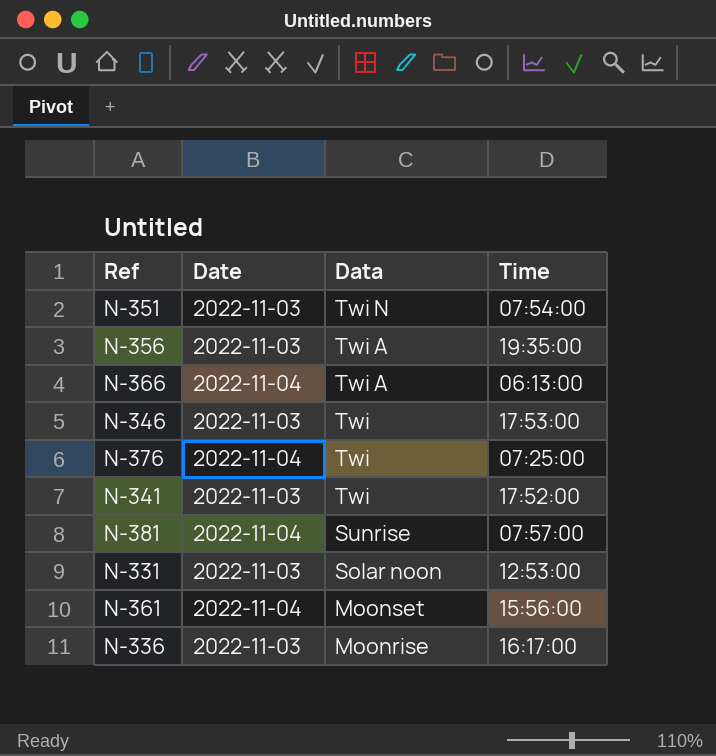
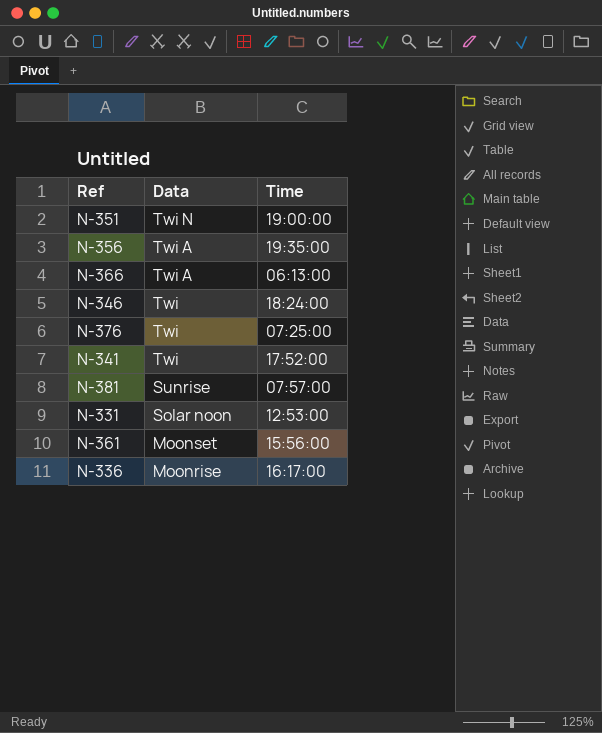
column Date | position: 2 -> none
N-351 | Time: 07:54:00 -> 19:00:00
N-346 | Time: 17:53:00 -> 18:24:00

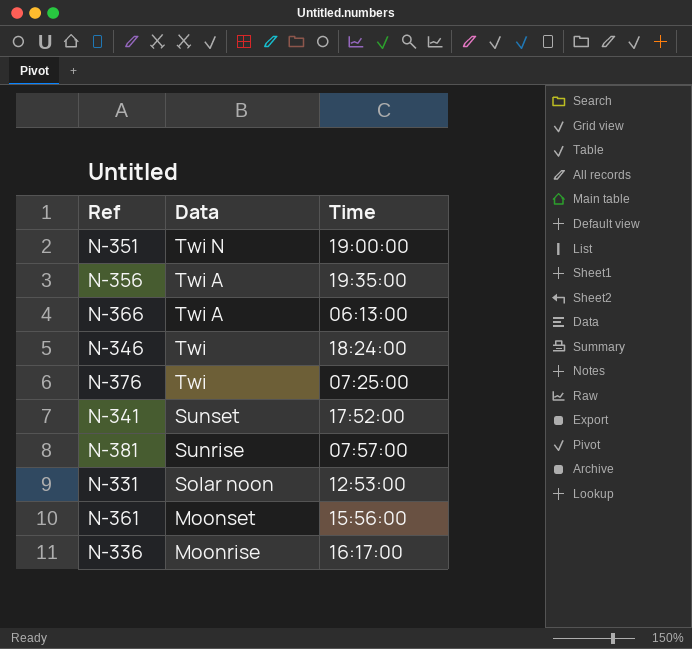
N-341 | Data: Twi -> Sunset

